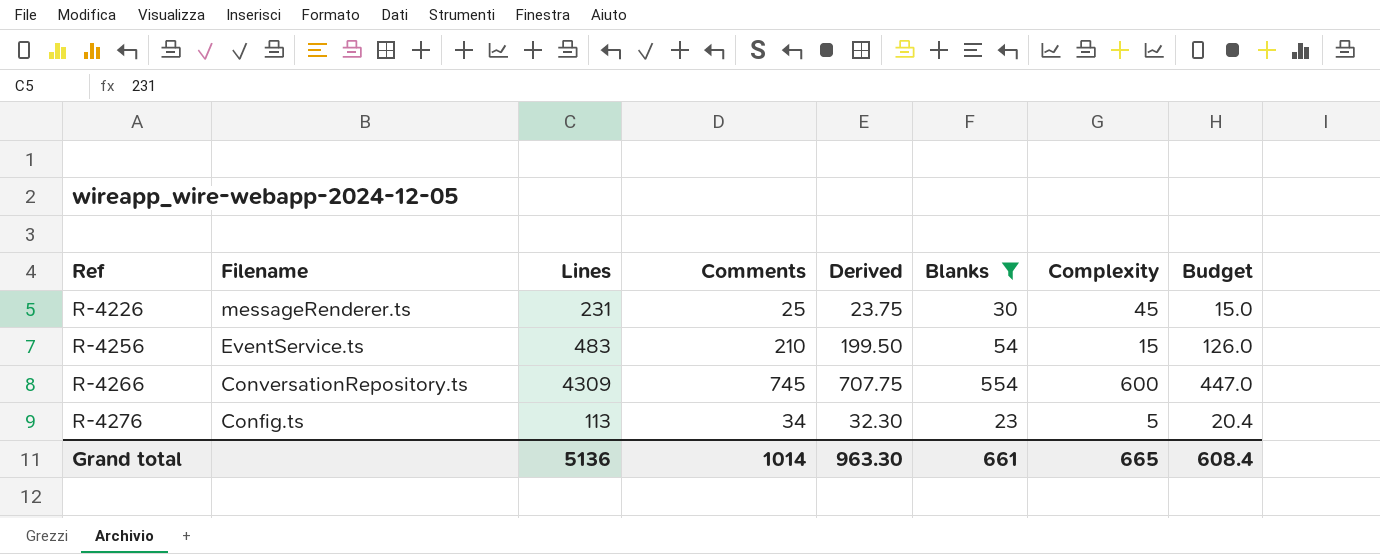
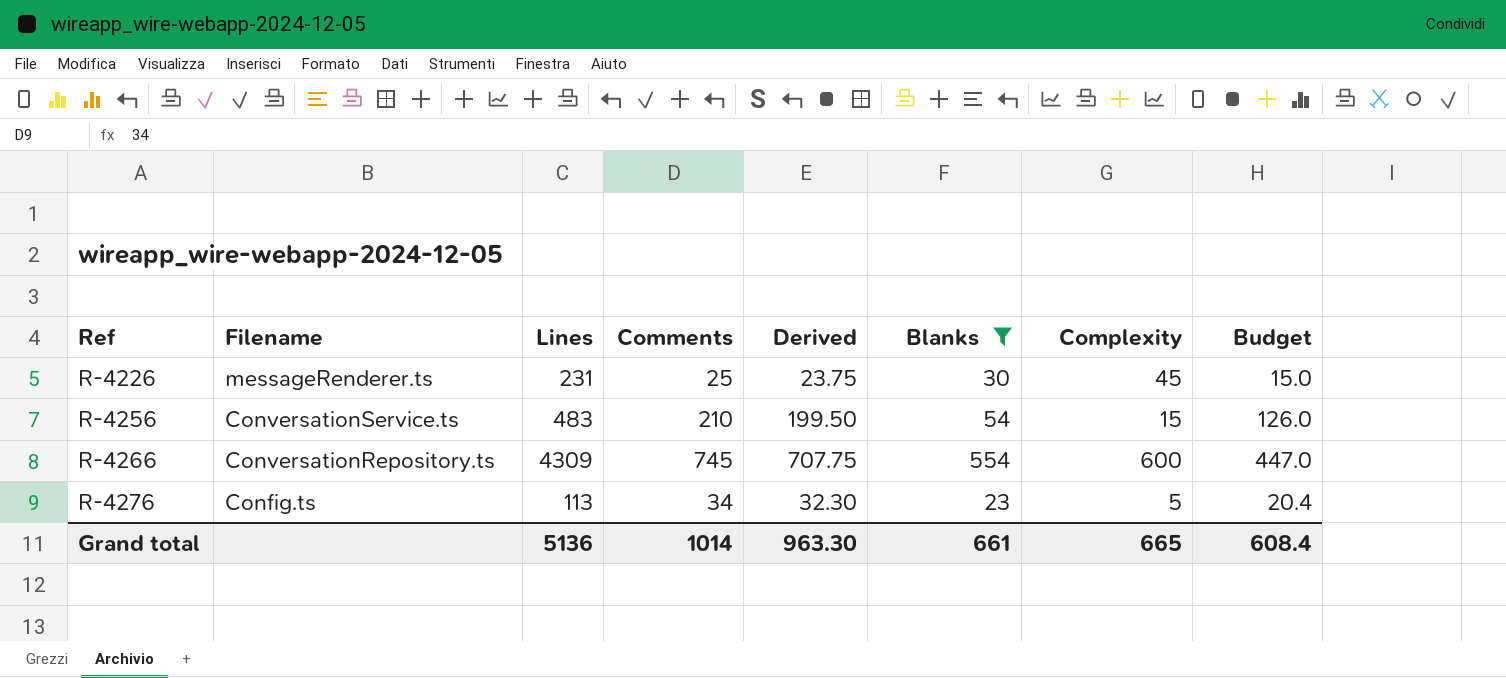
R-4256 | Filename: EventService.ts -> ConversationService.ts

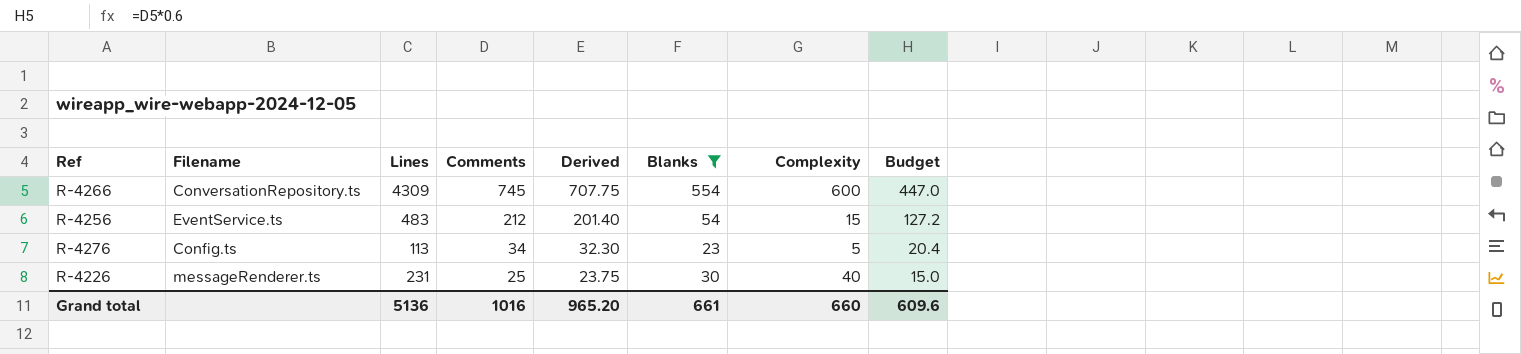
row order: Ref ascending -> Comments descending
R-4256 | Filename: ConversationService.ts -> EventService.ts
R-4256 | Comments: 210 -> 212
R-4256 | Derived: 199.50 -> 201.40
R-4256 | Budget: 126.0 -> 127.2
R-4226 | Complexity: 45 -> 40
Grand total | Comments: 1014 -> 1016
Grand total | Derived: 963.30 -> 965.20
Grand total | Complexity: 665 -> 660
Grand total | Budget: 608.4 -> 609.6

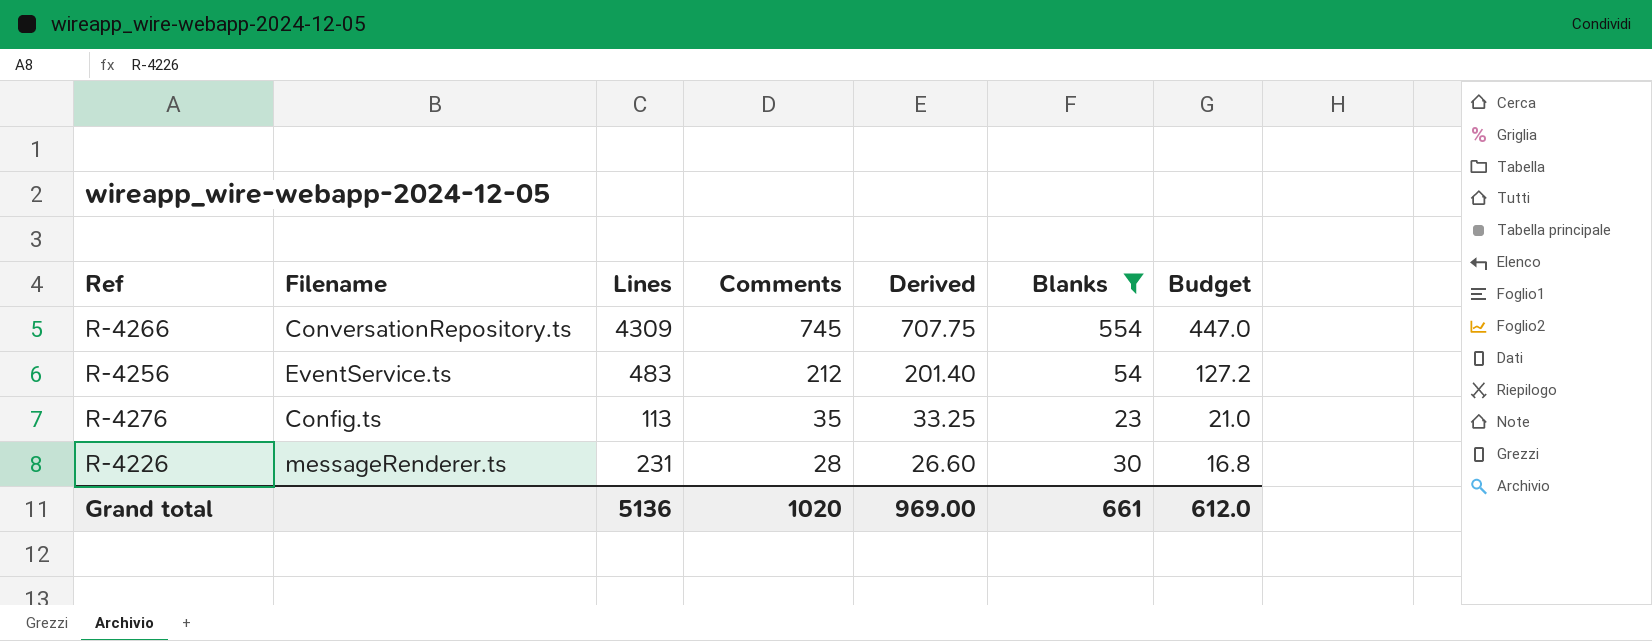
column Complexity | position: 7 -> none
R-4276 | Comments: 34 -> 35
R-4276 | Derived: 32.30 -> 33.25
R-4276 | Budget: 20.4 -> 21.0
R-4226 | Comments: 25 -> 28
R-4226 | Derived: 23.75 -> 26.60
R-4226 | Budget: 15.0 -> 16.8
Grand total | Comments: 1016 -> 1020
Grand total | Derived: 965.20 -> 969.00
Grand total | Budget: 609.6 -> 612.0

